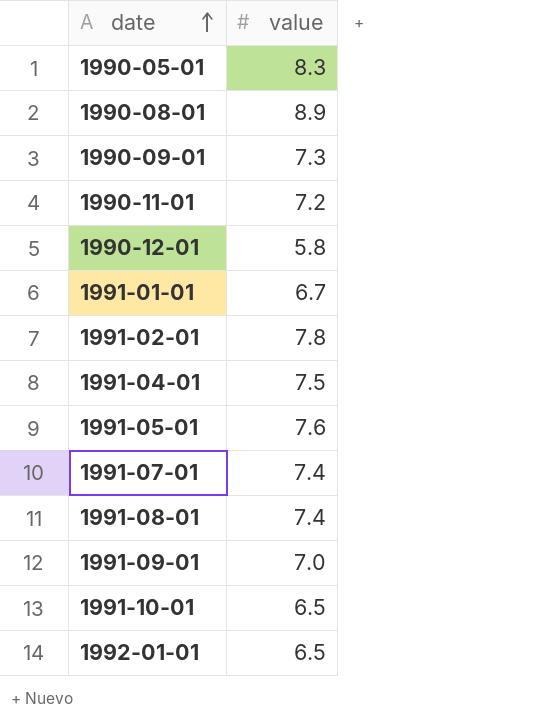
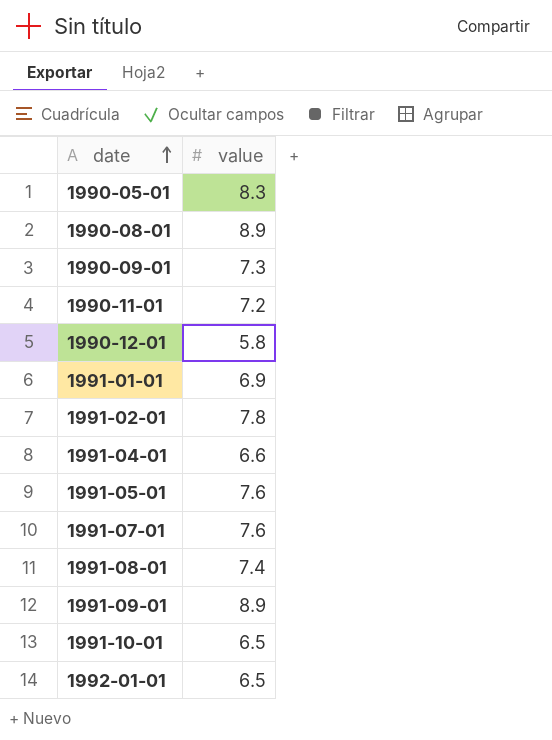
1991-01-01 | value: 6.7 -> 6.9
1991-04-01 | value: 7.5 -> 6.6
1991-07-01 | value: 7.4 -> 7.6
1991-09-01 | value: 7.0 -> 8.9

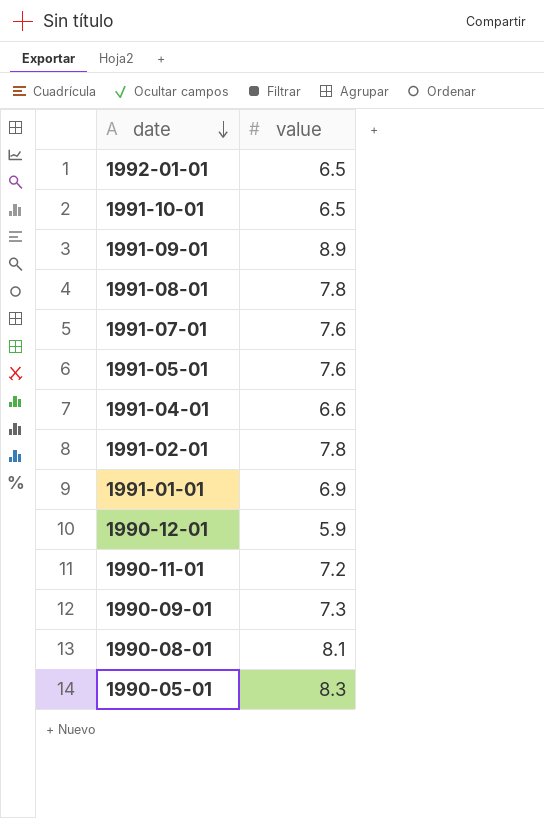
row order: date ascending -> date descending
1991-08-01 | value: 7.4 -> 7.8
1990-12-01 | value: 5.8 -> 5.9
1990-08-01 | value: 8.9 -> 8.1

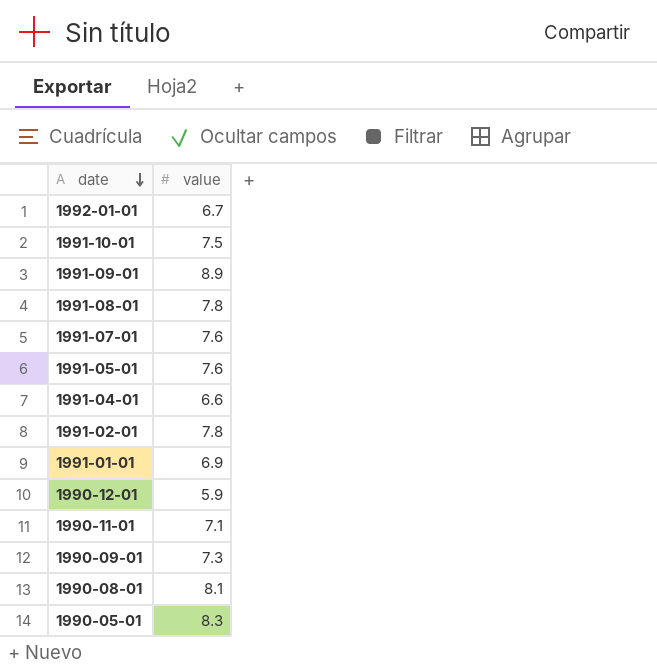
1992-01-01 | value: 6.5 -> 6.7
1991-10-01 | value: 6.5 -> 7.5
1990-11-01 | value: 7.2 -> 7.1

